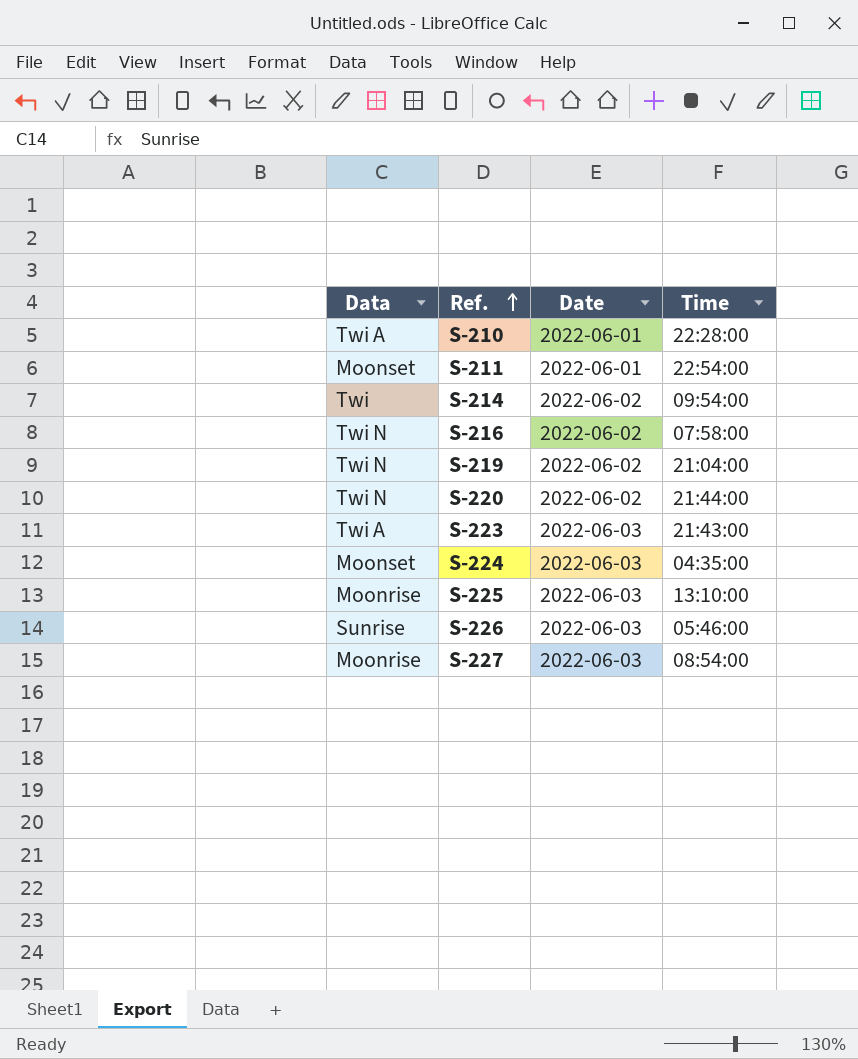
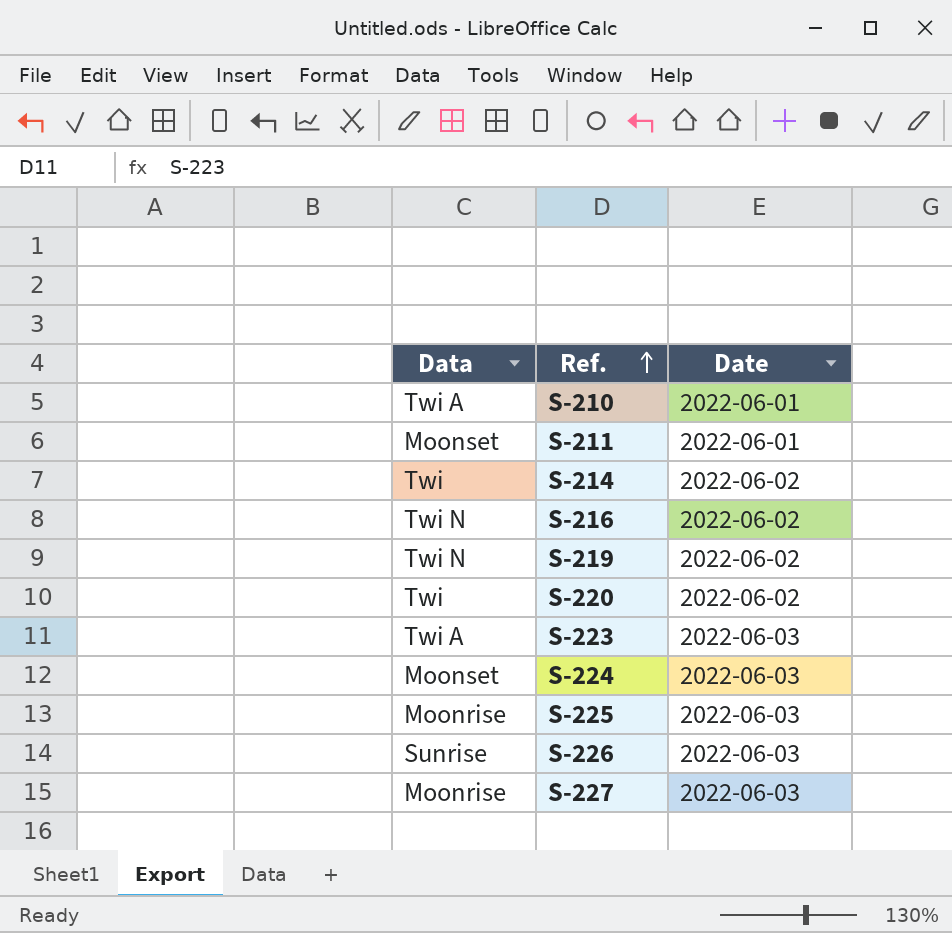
column Time | position: 4 -> none
S-220 | Data: Twi N -> Twi

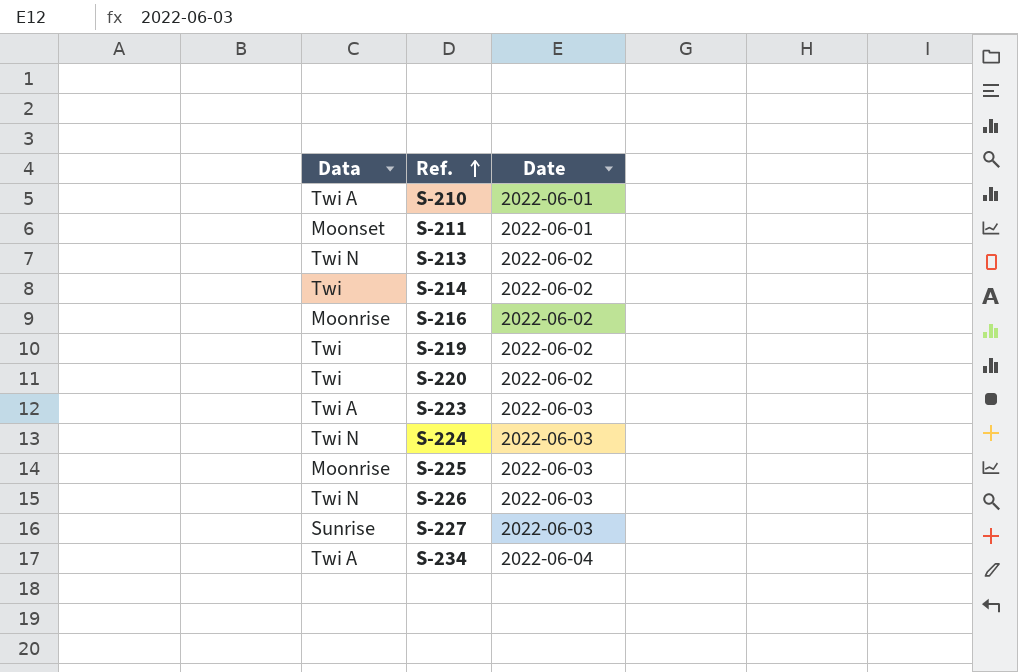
row S-213: none -> Twi N | 2022-06-02
S-216 | Data: Twi N -> Moonrise
S-219 | Data: Twi N -> Twi
S-224 | Data: Moonset -> Twi N
S-226 | Data: Sunrise -> Twi N
S-227 | Data: Moonrise -> Sunrise
row S-234: none -> Twi A | 2022-06-04

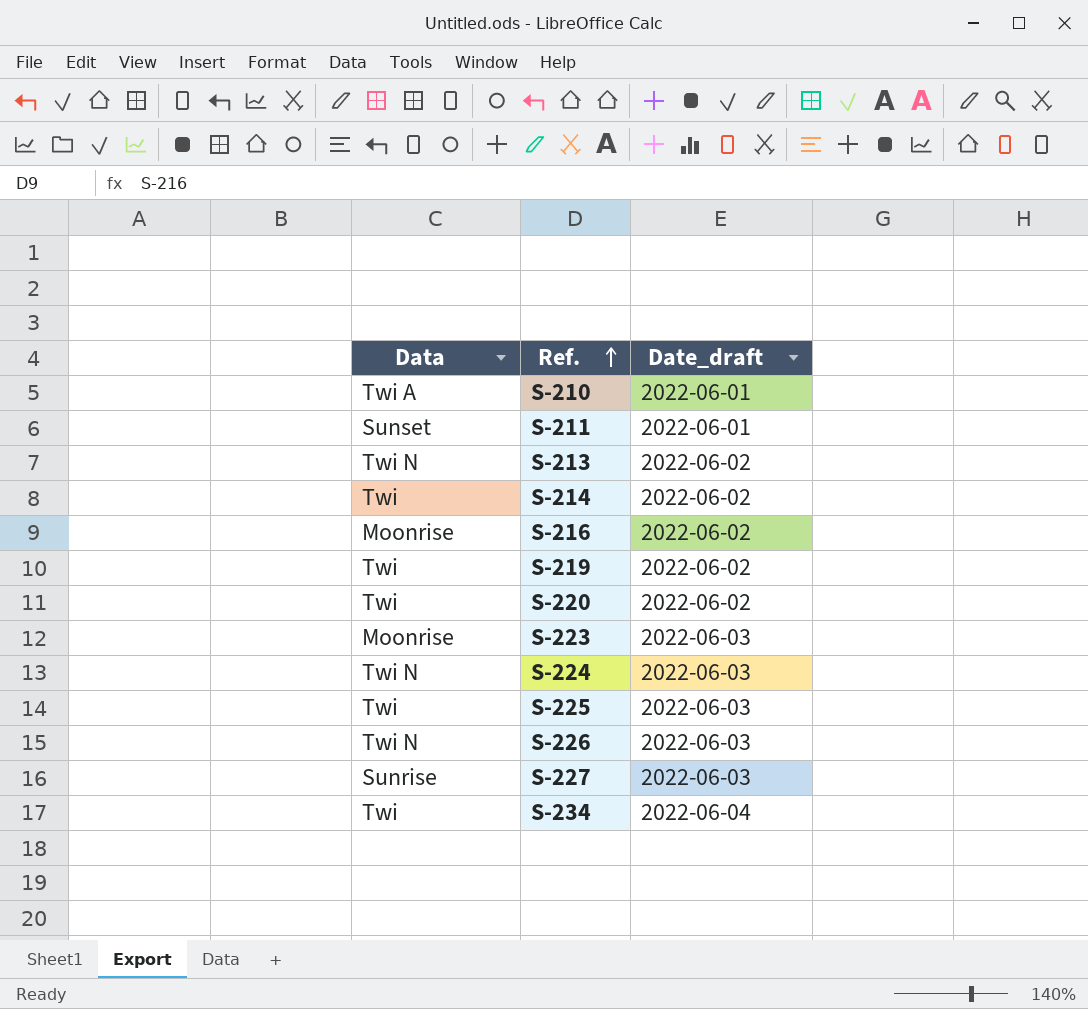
column name: Date -> Date_draft
S-211 | Data: Moonset -> Sunset
S-223 | Data: Twi A -> Moonrise
S-225 | Data: Moonrise -> Twi
S-234 | Data: Twi A -> Twi

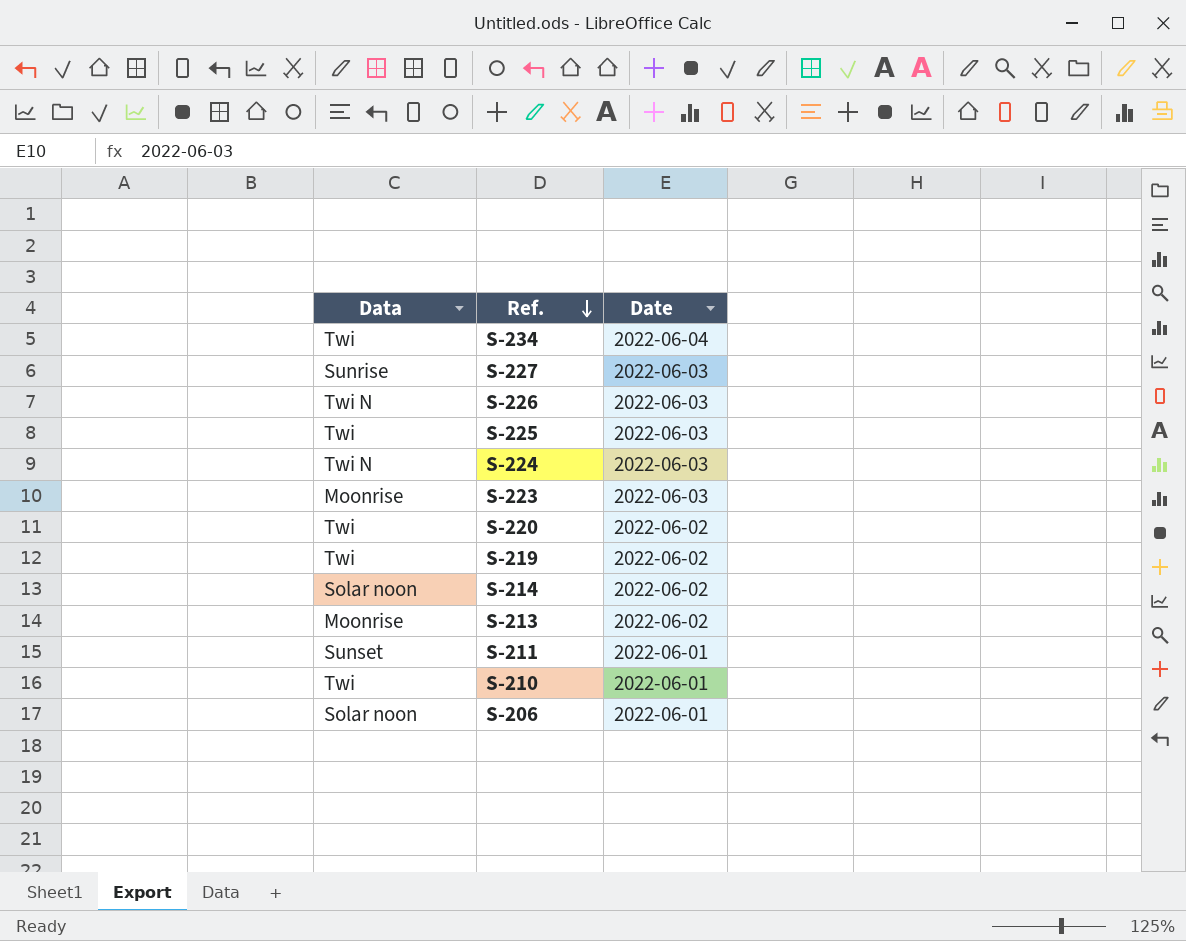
row order: Ref. ascending -> Ref. descending
column name: Date_draft -> Date
row S-216: Moonrise | 2022-06-02 -> none
S-214 | Data: Twi -> Solar noon
S-213 | Data: Twi N -> Moonrise
S-210 | Data: Twi A -> Twi
row S-206: none -> Solar noon | 2022-06-01

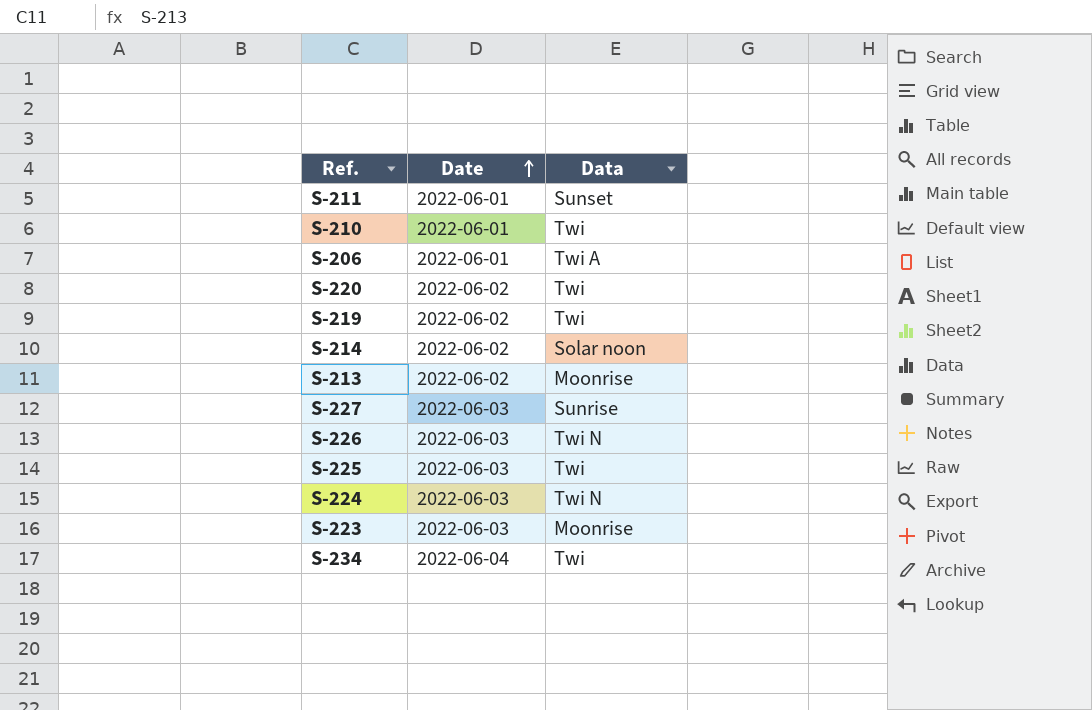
row order: Ref. descending -> Date ascending
column Data | position: 1 -> 3
S-206 | Data: Solar noon -> Twi A

